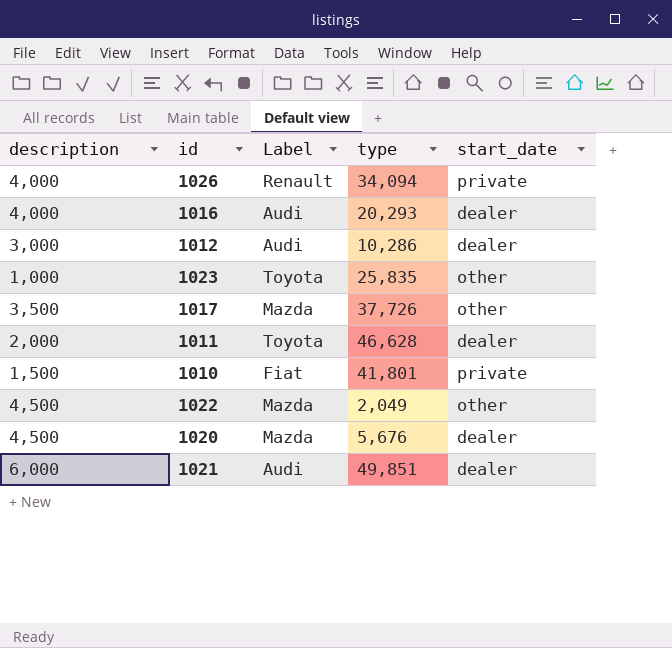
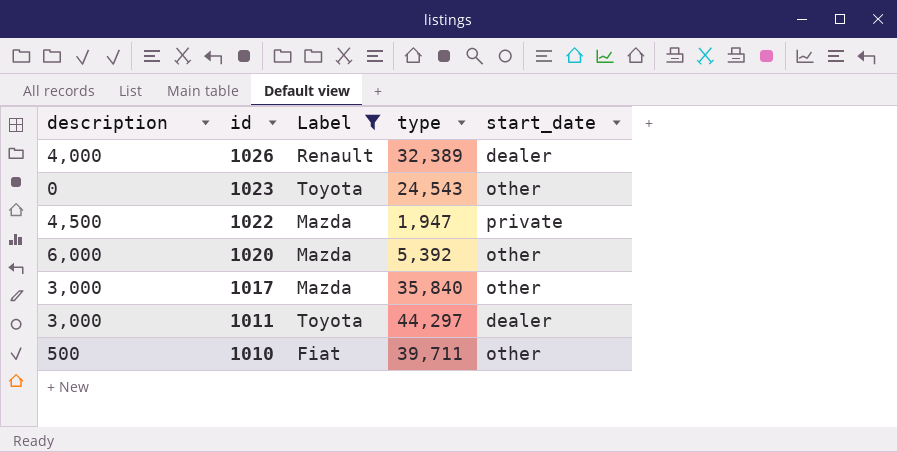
filter: none -> Label != Audi
row order: none -> id descending
1026 | type: 34,094 -> 32,389
1026 | start_date: private -> dealer
1023 | description: 1,000 -> 0
1023 | type: 25,835 -> 24,543
1022 | type: 2,049 -> 1,947
1022 | start_date: other -> private
1020 | description: 4,500 -> 6,000
1020 | type: 5,676 -> 5,392
1020 | start_date: dealer -> other
1017 | description: 3,500 -> 3,000
1017 | type: 37,726 -> 35,840
1011 | description: 2,000 -> 3,000
1011 | type: 46,628 -> 44,297
1010 | description: 1,500 -> 500
1010 | type: 41,801 -> 39,711
1010 | start_date: private -> other

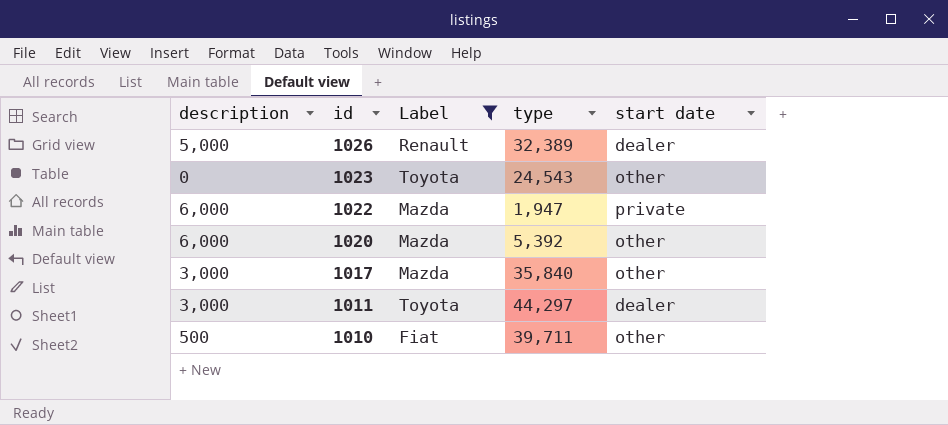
column name: start_date -> start date
1026 | description: 4,000 -> 5,000
1022 | description: 4,500 -> 6,000

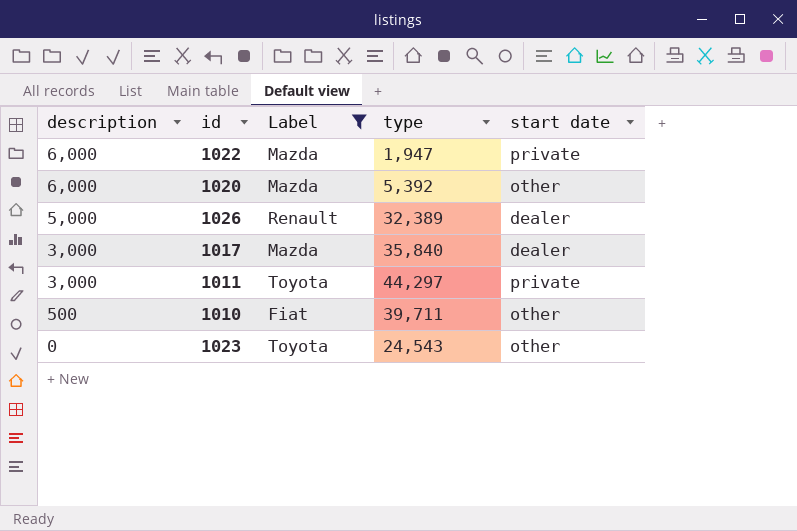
row order: id descending -> description descending
1017 | start date: other -> dealer
1011 | start date: dealer -> private

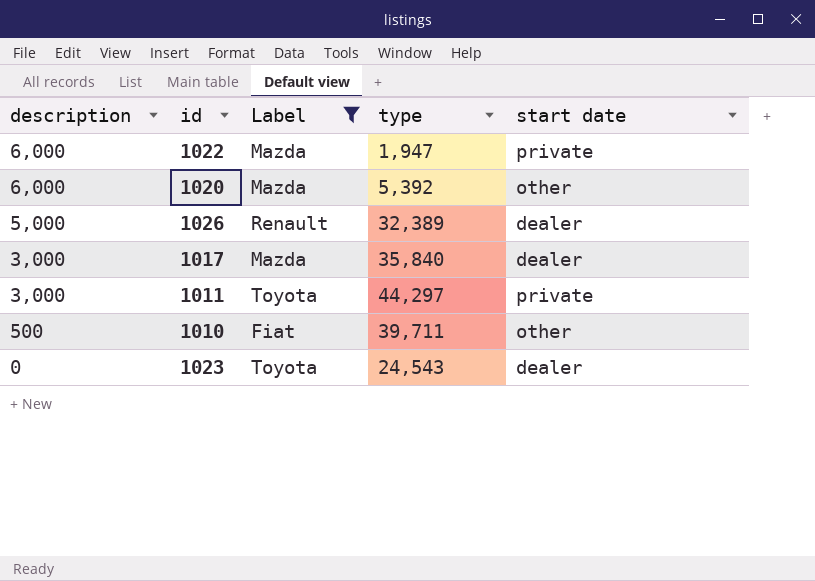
1023 | start date: other -> dealer

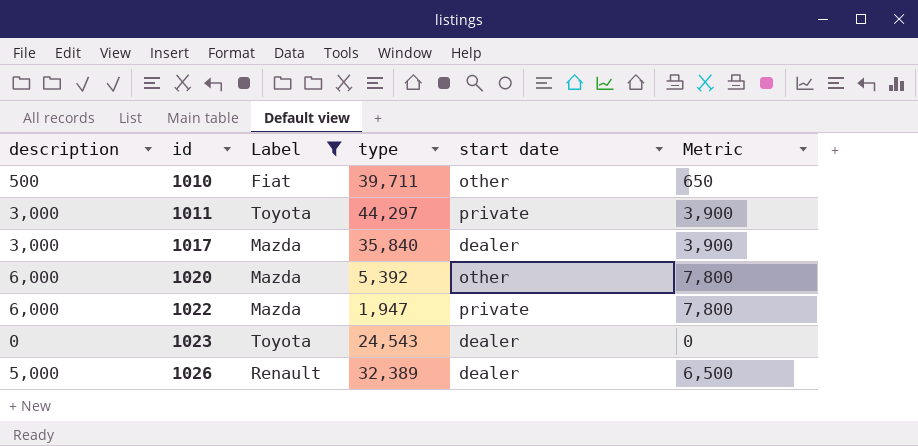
row order: description descending -> id ascending
column Metric | formula: none -> [description] * 1.3

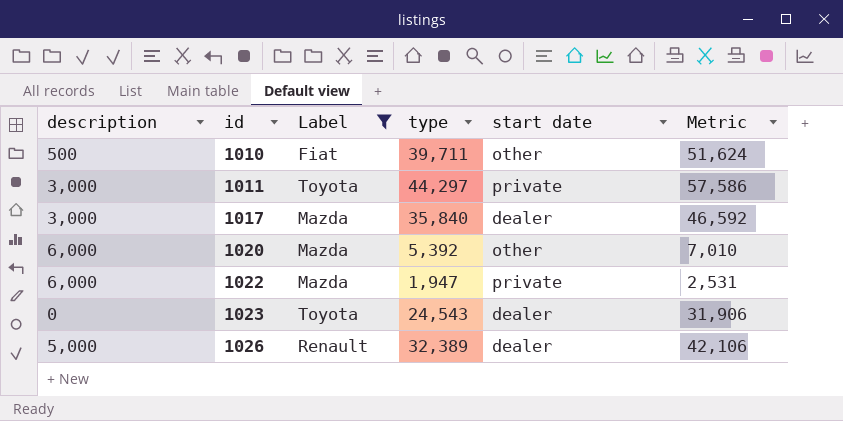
column Metric | formula: [description] * 1.3 -> [type] * 1.3

